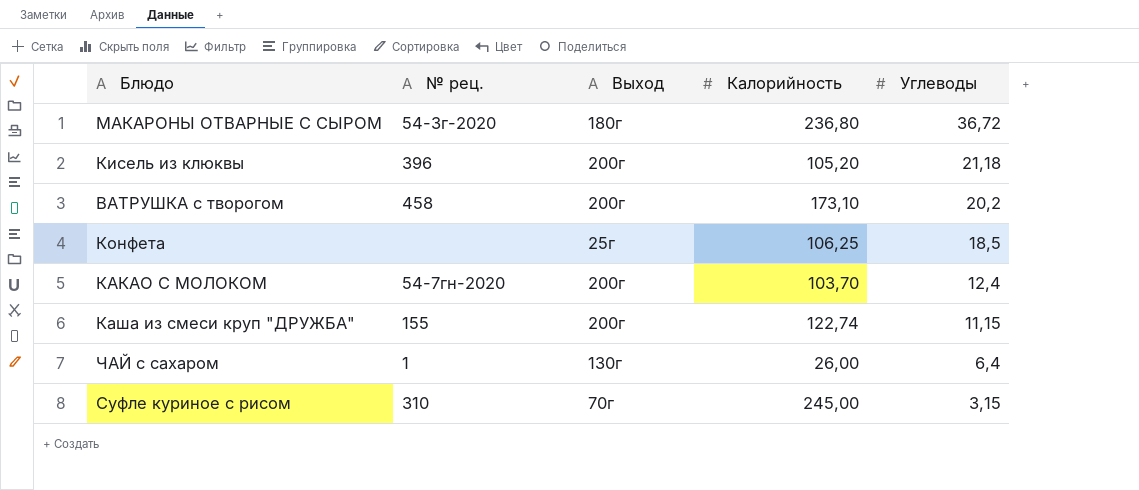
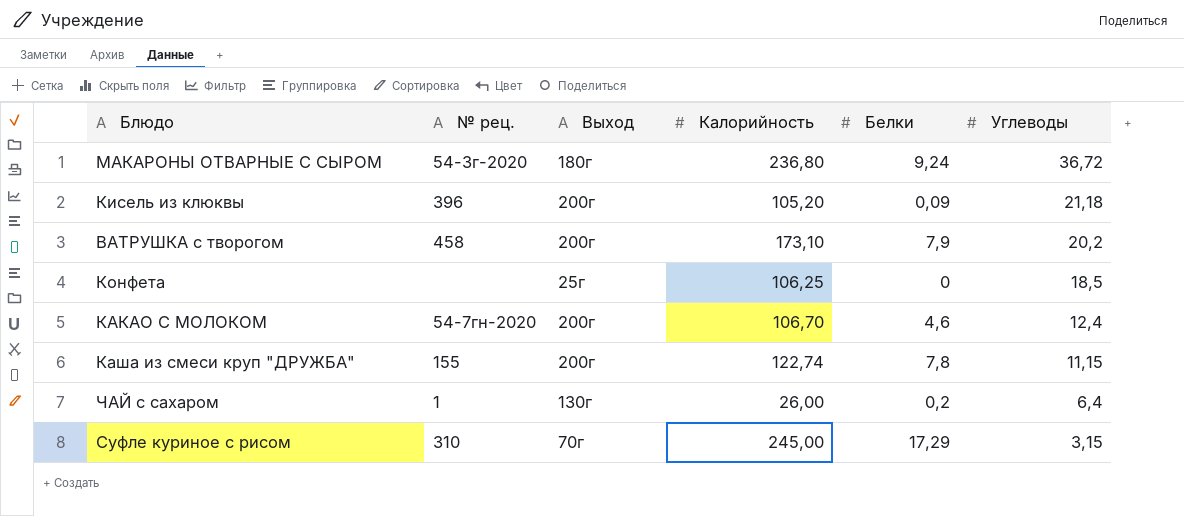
column Белки | position: none -> 5
КАКАО С МОЛОКОМ | Калорийность: 103,70 -> 106,70

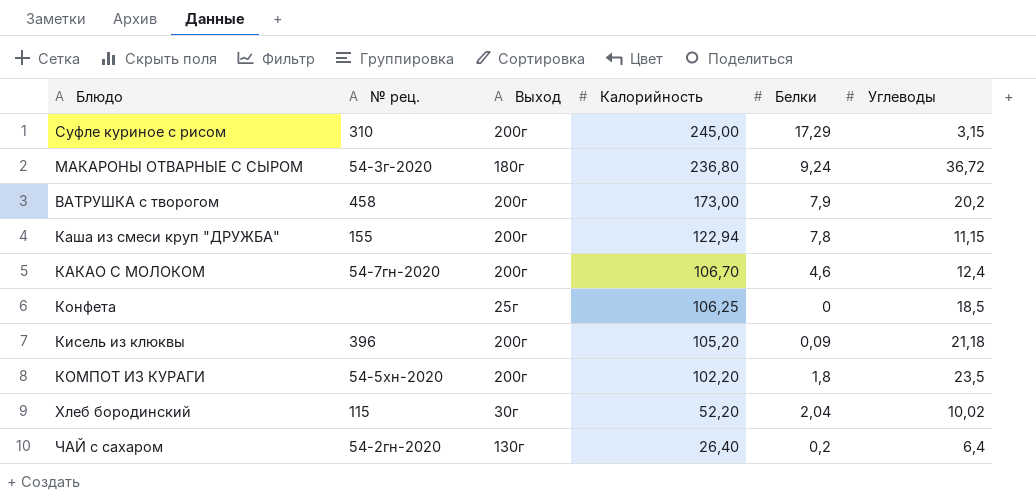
row order: Углеводы descending -> Калорийность descending
Суфле куриное с рисом | Выход: 70г -> 200г
ВАТРУШКА с творогом | Калорийность: 173,10 -> 173,00
Каша из смеси круп "ДРУЖБА" | Калорийность: 122,74 -> 122,94
row КОМПОТ ИЗ КУРАГИ: none -> 54-5хн-2020 | 200г | 102,20 | 1,8 | 23,5
row Хлеб бородинский: none -> 115 | 30г | 52,20 | 2,04 | 10,02
ЧАЙ с сахаром | № рец.: 1 -> 54-2гн-2020
ЧАЙ с сахаром | Калорийность: 26,00 -> 26,40

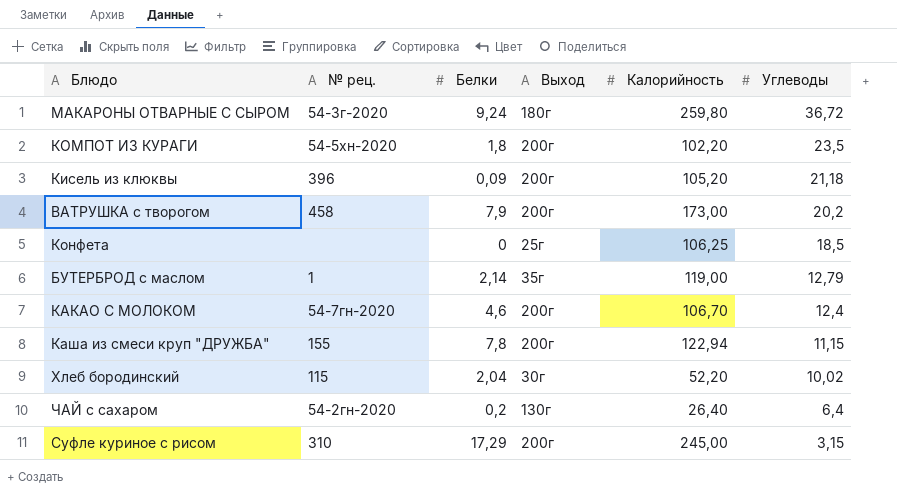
row order: Калорийность descending -> Углеводы descending
column Белки | position: 5 -> 3
МАКАРОНЫ ОТВАРНЫЕ С СЫРОМ | Калорийность: 236,80 -> 259,80
row БУТЕРБРОД с маслом: none -> 1 | 2,14 | 35г | 119,00 | 12,79

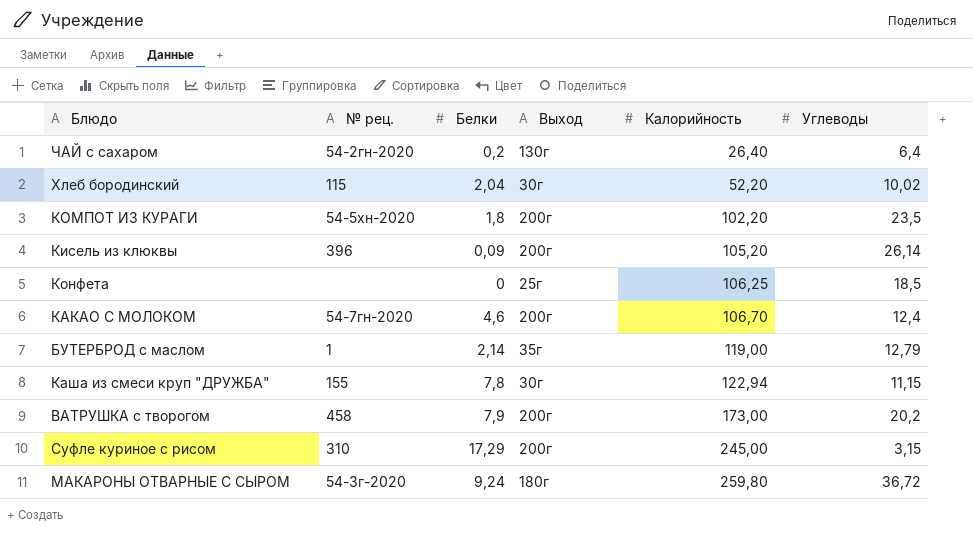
row order: Углеводы descending -> Калорийность ascending
Кисель из клюквы | Углеводы: 21,18 -> 26,14
Каша из смеси круп "ДРУЖБА" | Выход: 200г -> 30г

